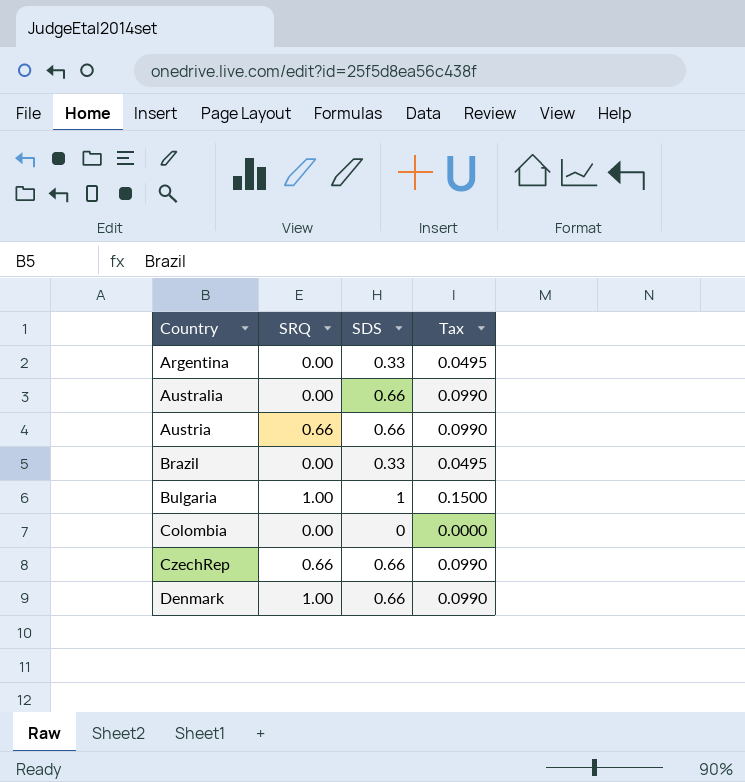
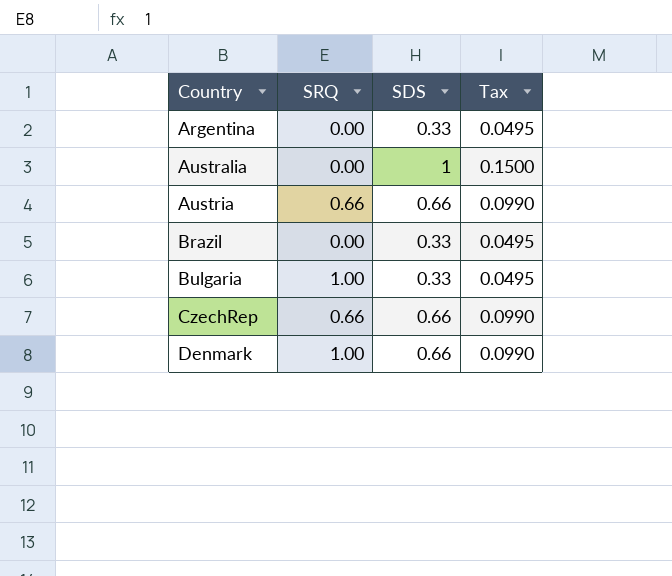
row Colombia: 0.00 | 0 | 0.0000 -> none
Australia | SDS: 0.66 -> 1
Australia | Tax: 0.0990 -> 0.1500
Bulgaria | SDS: 1 -> 0.33
Bulgaria | Tax: 0.1500 -> 0.0495

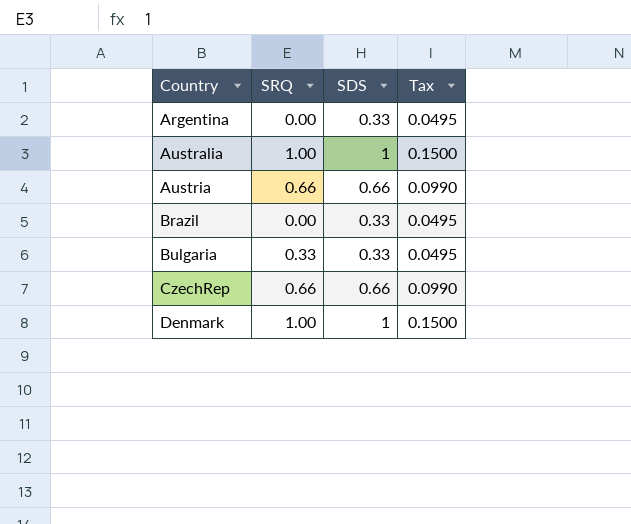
Australia | SRQ: 0.00 -> 1.00
Bulgaria | SRQ: 1.00 -> 0.33
Denmark | SDS: 0.66 -> 1
Denmark | Tax: 0.0990 -> 0.1500

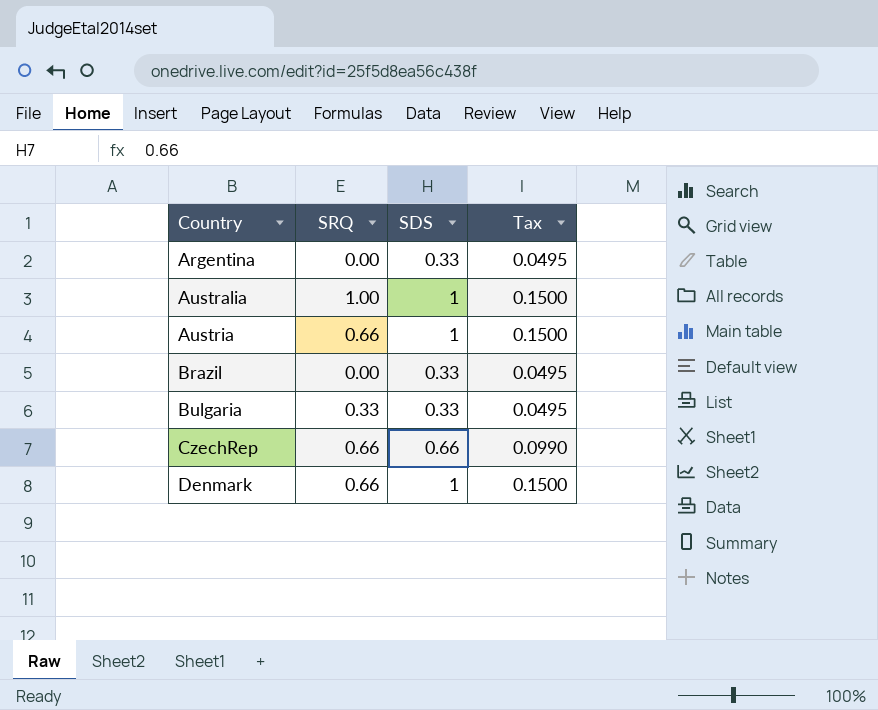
Austria | SDS: 0.66 -> 1
Austria | Tax: 0.0990 -> 0.1500
Denmark | SRQ: 1.00 -> 0.66

